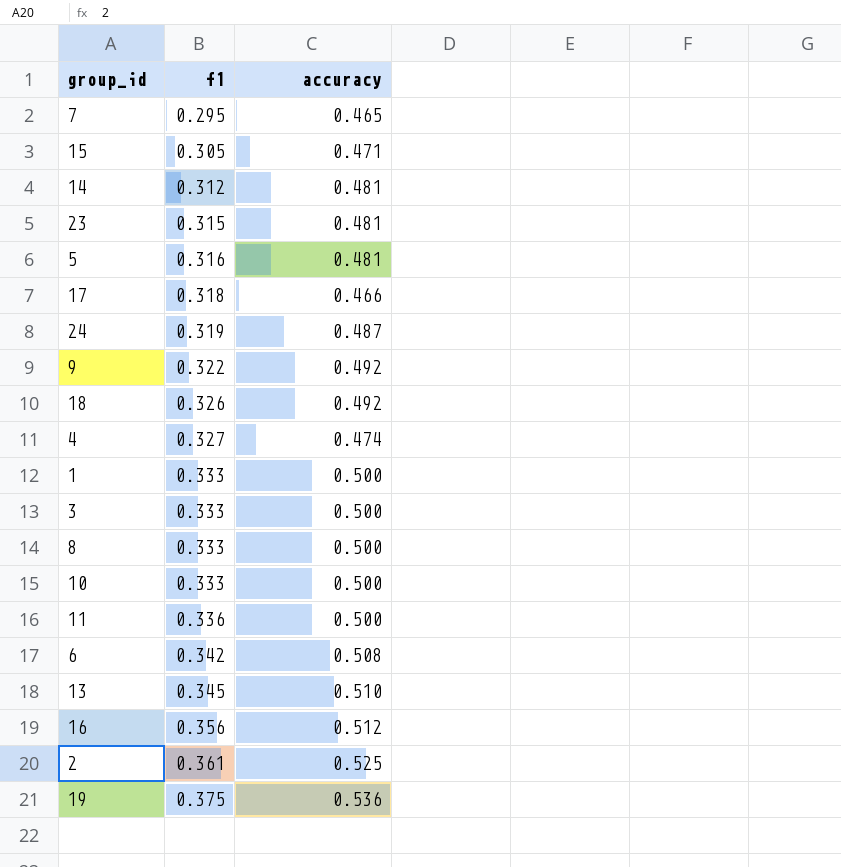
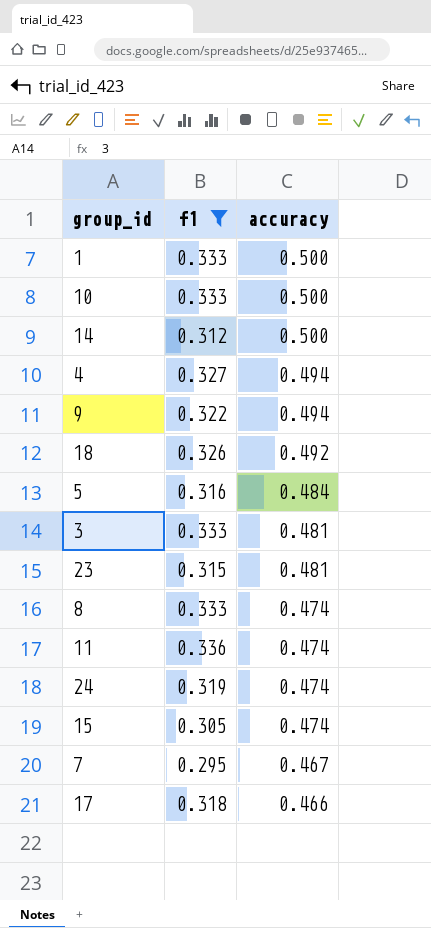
filter: none -> f1 <= 0.336
row order: f1 ascending -> accuracy descending
14 | accuracy: 0.481 -> 0.500
4 | accuracy: 0.474 -> 0.494
9 | accuracy: 0.492 -> 0.494
5 | accuracy: 0.481 -> 0.484
3 | accuracy: 0.500 -> 0.481
8 | accuracy: 0.500 -> 0.474
11 | accuracy: 0.500 -> 0.474
24 | accuracy: 0.487 -> 0.474
15 | accuracy: 0.471 -> 0.474
7 | accuracy: 0.465 -> 0.467

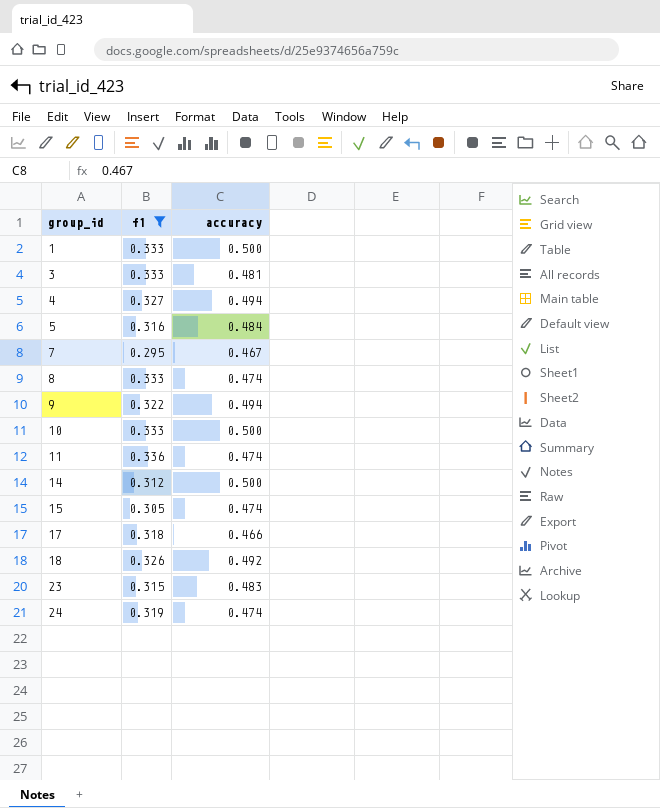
row order: accuracy descending -> group_id ascending
23 | accuracy: 0.481 -> 0.483

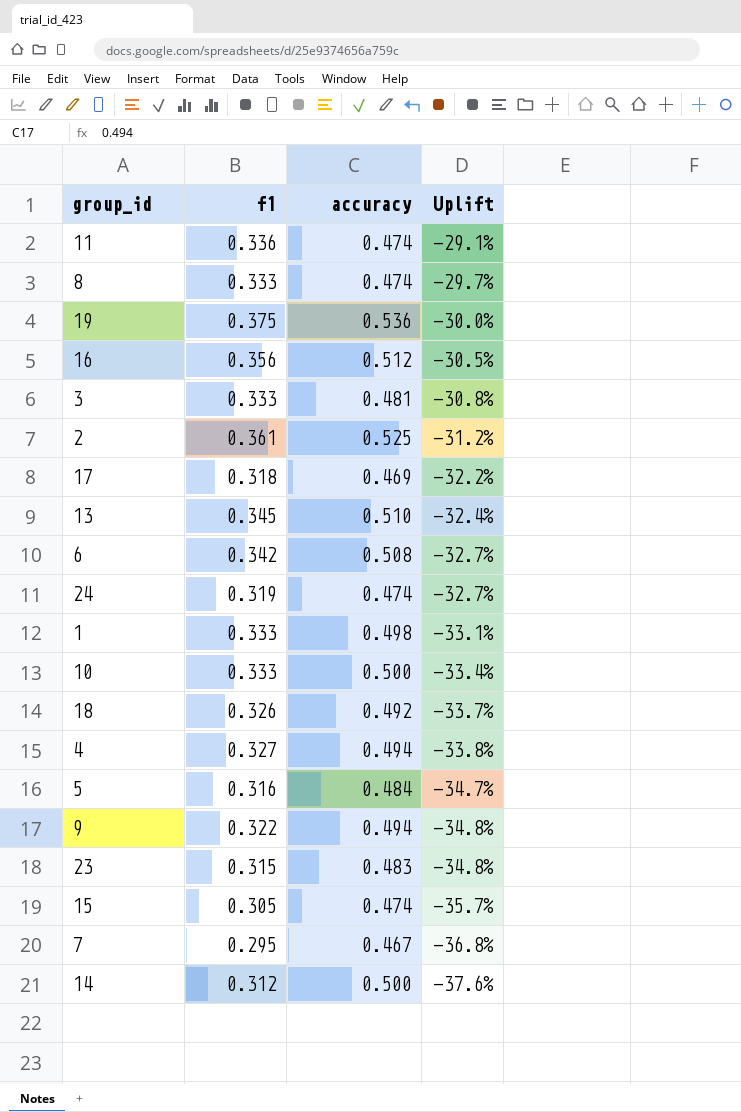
filter: f1 <= 0.336 -> none
row order: group_id ascending -> Uplift descending
column Uplift | formula: none -> ([f1] - [accuracy]) / [accuracy]
17 | accuracy: 0.466 -> 0.469
1 | accuracy: 0.500 -> 0.498

